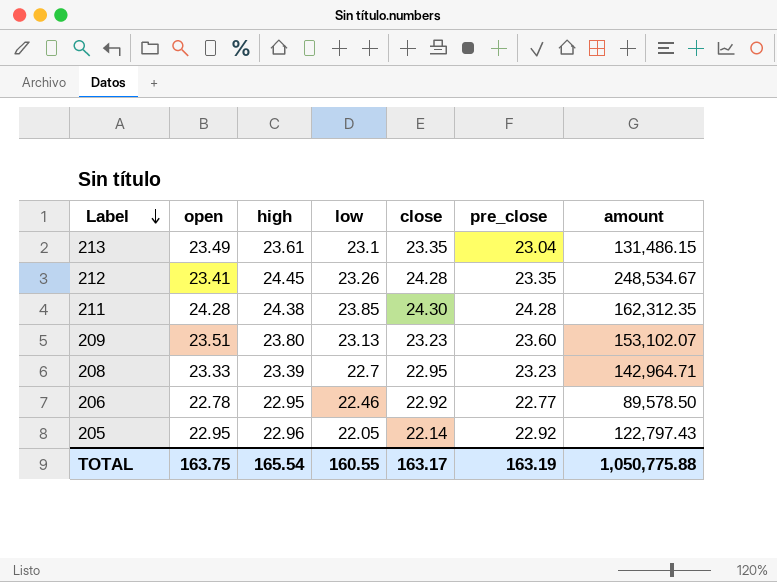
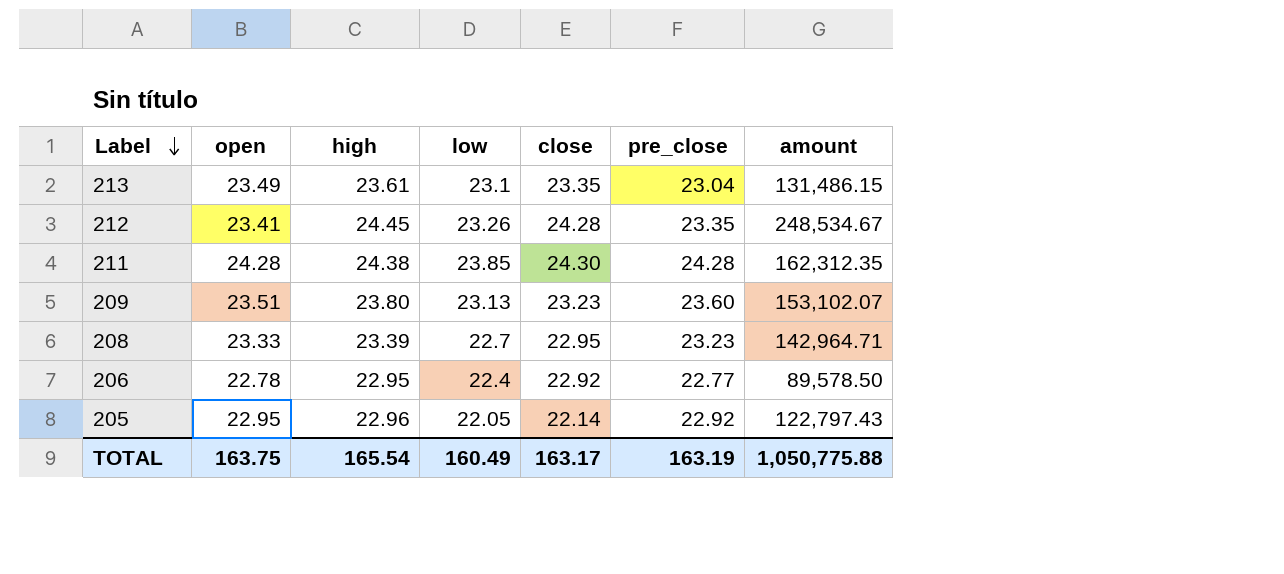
206 | low: 22.46 -> 22.4
TOTAL | low: 160.55 -> 160.49

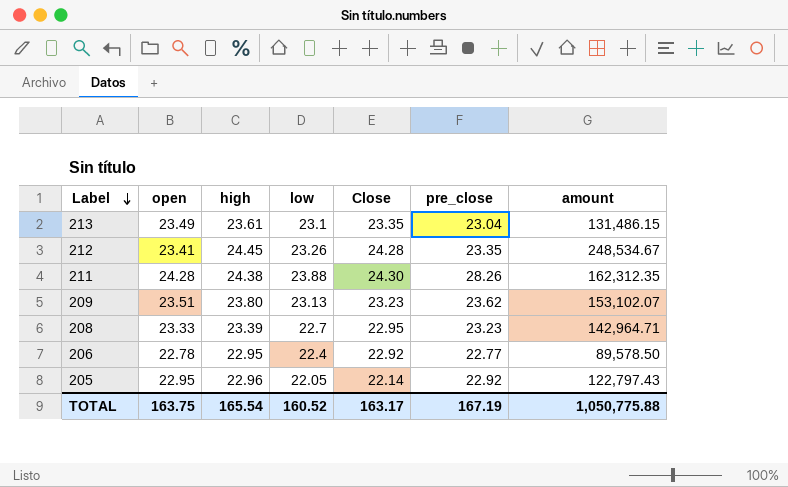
column name: close -> Close
211 | low: 23.85 -> 23.88
211 | pre_close: 24.28 -> 28.26
209 | pre_close: 23.60 -> 23.62
TOTAL | low: 160.49 -> 160.52
TOTAL | pre_close: 163.19 -> 167.19

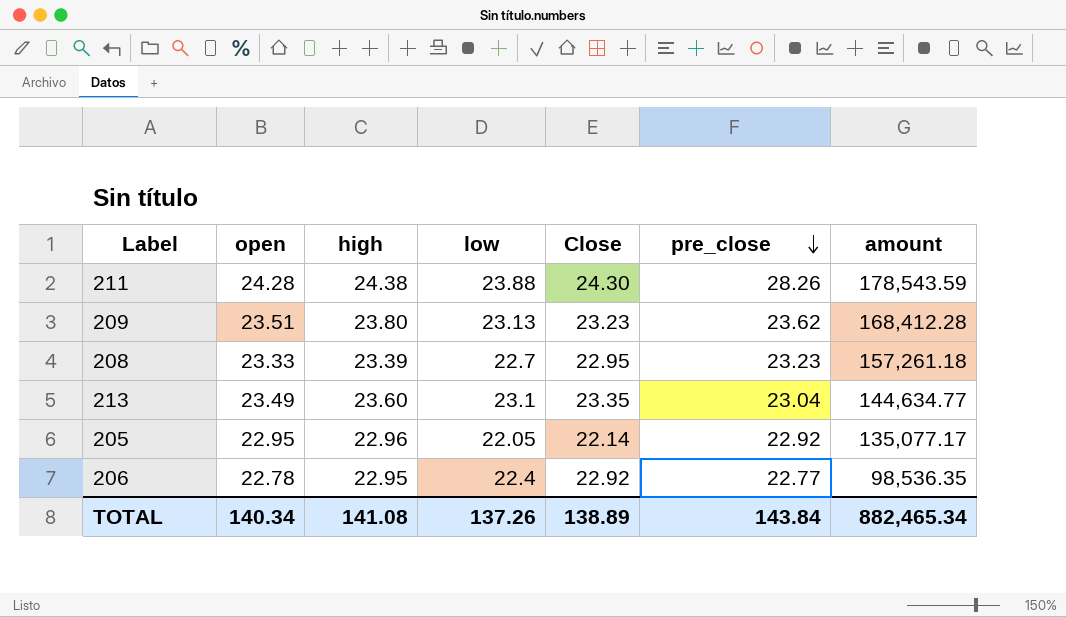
row order: Label descending -> pre_close descending
row 212: 23.41 | 24.45 | 23.26 | 24.28 | 23.35 | 248,534.67 -> none
211 | amount: 162,312.35 -> 178,543.59
209 | amount: 153,102.07 -> 168,412.28
208 | amount: 142,964.71 -> 157,261.18
213 | high: 23.61 -> 23.60
213 | amount: 131,486.15 -> 144,634.77
205 | amount: 122,797.43 -> 135,077.17
206 | amount: 89,578.50 -> 98,536.35
TOTAL | open: 163.75 -> 140.34
TOTAL | high: 165.54 -> 141.08
TOTAL | low: 160.52 -> 137.26
TOTAL | Close: 163.17 -> 138.89
TOTAL | pre_close: 167.19 -> 143.84
TOTAL | amount: 1,050,775.88 -> 882,465.34

